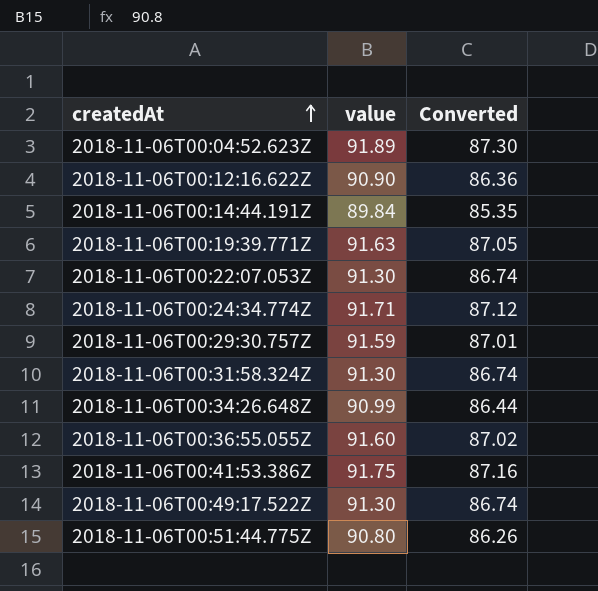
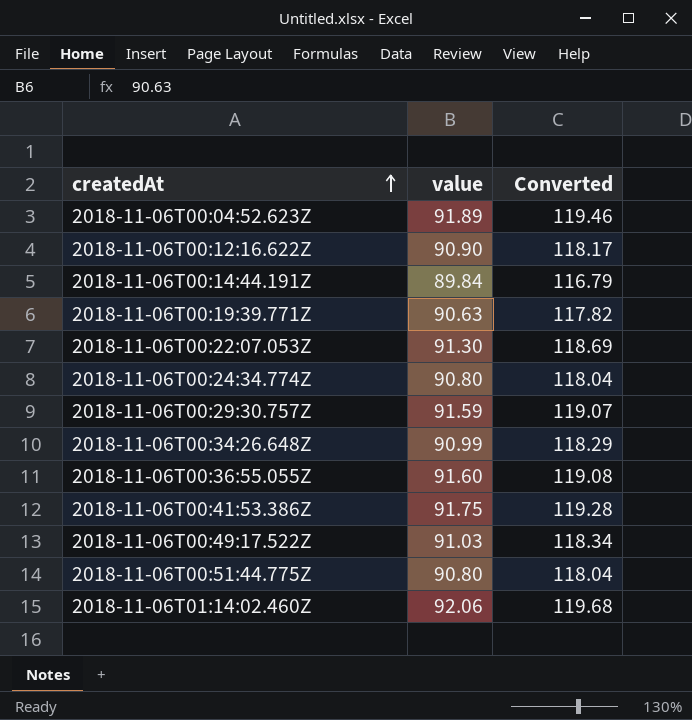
column Converted | formula: [value] * 0.95 -> [value] * 1.3
row 2018-11-06T00:31:58.324Z: 91.30 | 86.74 -> none
2018-11-06T00:19:39.771Z | value: 91.63 -> 90.63
2018-11-06T00:24:34.774Z | value: 91.71 -> 90.80
2018-11-06T00:49:17.522Z | value: 91.30 -> 91.03
row 2018-11-06T01:14:02.460Z: none -> 92.06 | 119.68

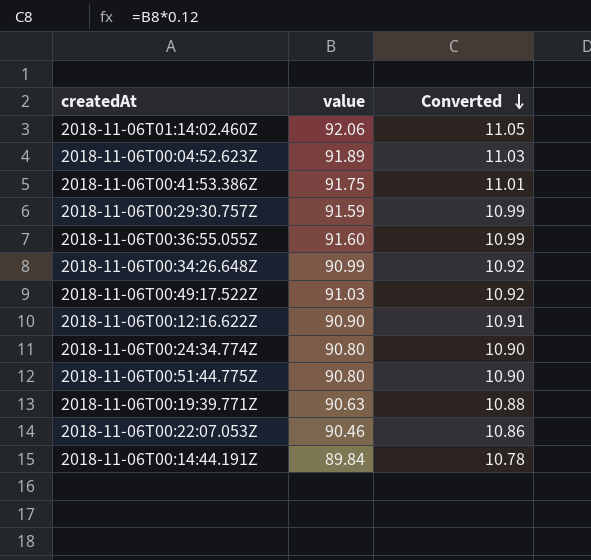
row order: createdAt ascending -> Converted descending
column Converted | formula: [value] * 1.3 -> [value] * 0.12
2018-11-06T00:22:07.053Z | value: 91.30 -> 90.46

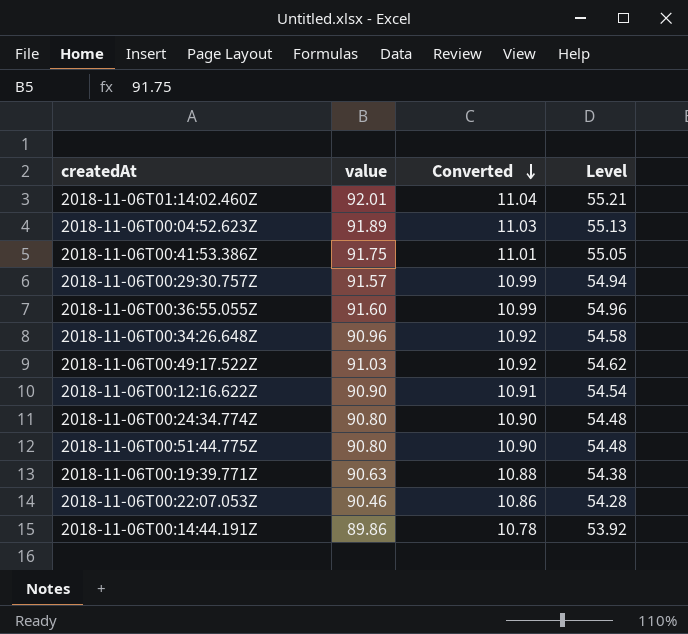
column Level | formula: none -> [value] * 0.6
2018-11-06T01:14:02.460Z | value: 92.06 -> 92.01
2018-11-06T01:14:02.460Z | Converted: 11.05 -> 11.04
2018-11-06T00:29:30.757Z | value: 91.59 -> 91.57
2018-11-06T00:34:26.648Z | value: 90.99 -> 90.96
2018-11-06T00:14:44.191Z | value: 89.84 -> 89.86

